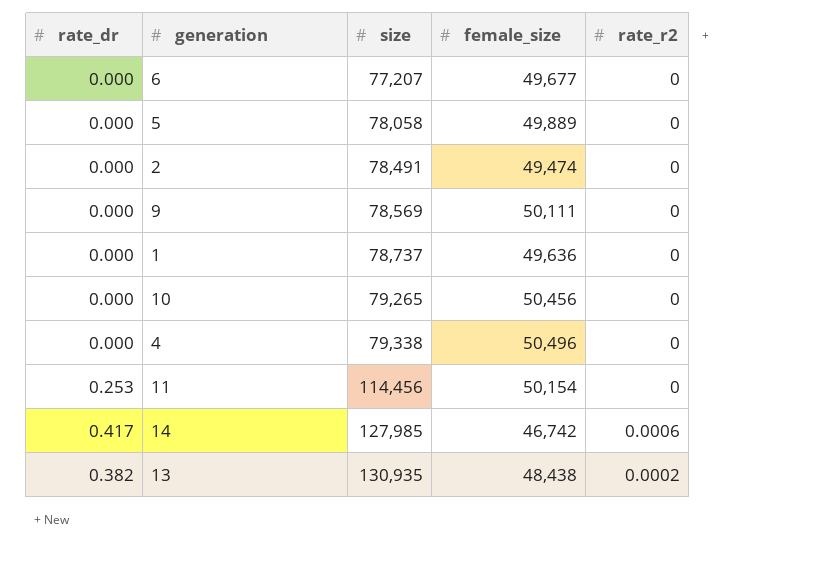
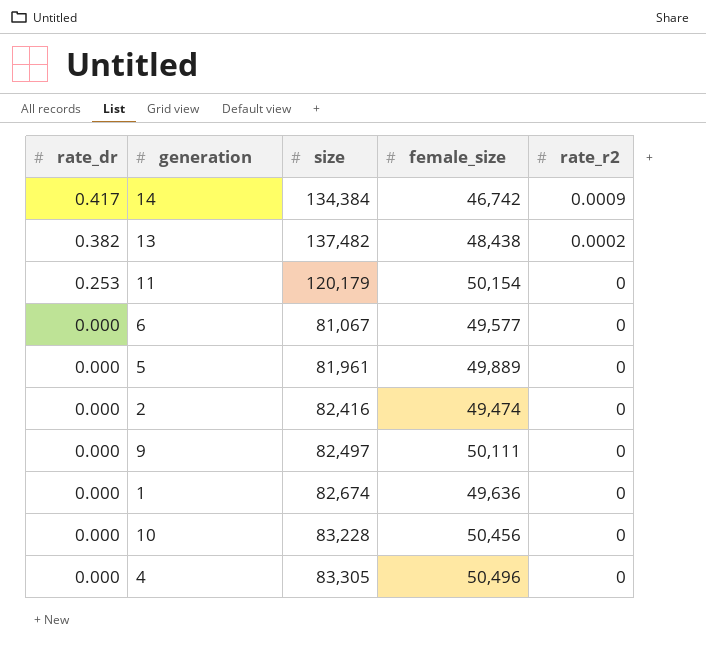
row order: size ascending -> rate_dr descending
14 | size: 127,985 -> 134,384
14 | rate_r2: 0.0006 -> 0.0009
13 | size: 130,935 -> 137,482
11 | size: 114,456 -> 120,179
6 | size: 77,207 -> 81,067
6 | female_size: 49,677 -> 49,577
5 | size: 78,058 -> 81,961
2 | size: 78,491 -> 82,416
9 | size: 78,569 -> 82,497
1 | size: 78,737 -> 82,674
10 | size: 79,265 -> 83,228
4 | size: 79,338 -> 83,305

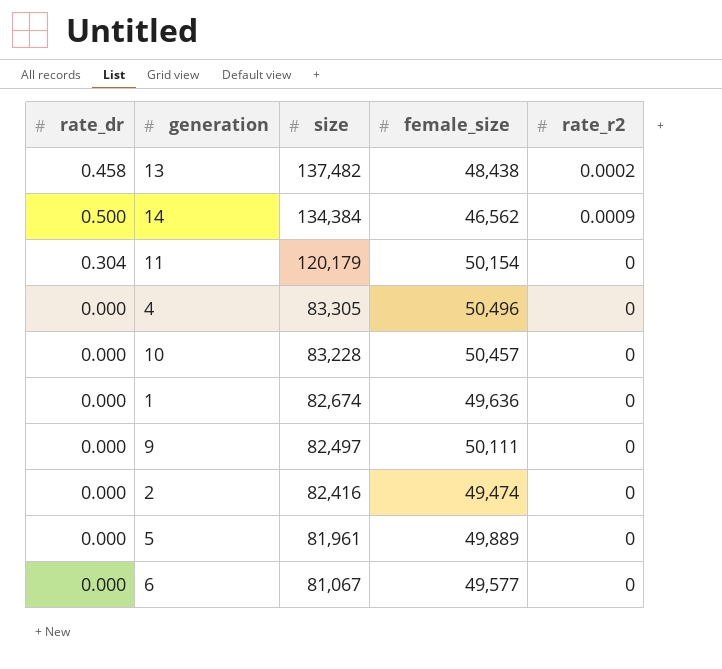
row order: rate_dr descending -> size descending
13 | rate_dr: 0.382 -> 0.458
14 | rate_dr: 0.417 -> 0.500
14 | female_size: 46,742 -> 46,562
11 | rate_dr: 0.253 -> 0.304
10 | female_size: 50,456 -> 50,457

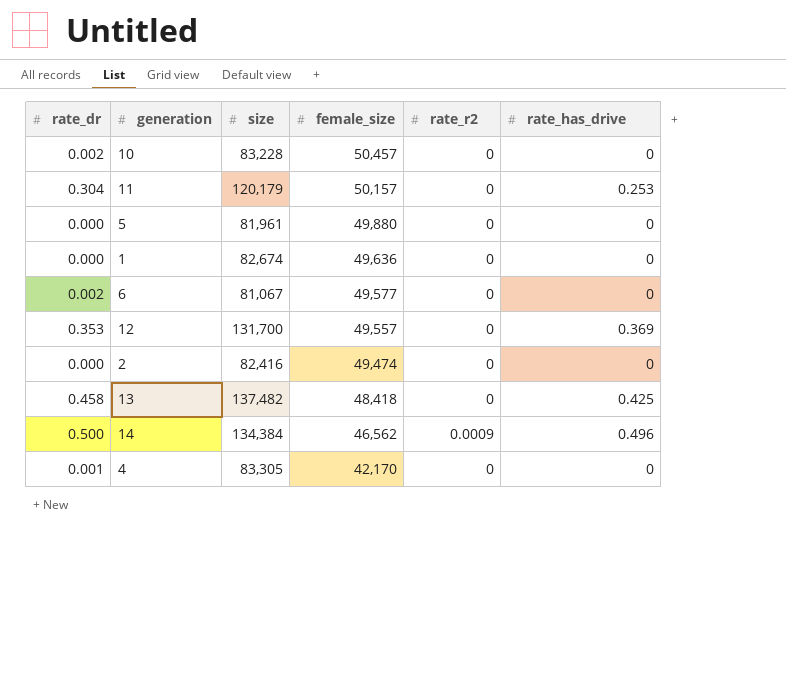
row order: size descending -> female_size descending
column rate_has_drive | position: none -> 6
row 9: 0.000 | 82,497 | 50,111 | 0 -> none
10 | rate_dr: 0.000 -> 0.002
11 | female_size: 50,154 -> 50,157
5 | female_size: 49,889 -> 49,880
6 | rate_dr: 0.000 -> 0.002
row 12: none -> 0.353 | 131,700 | 49,557 | 0 | 0.369
13 | female_size: 48,438 -> 48,418
13 | rate_r2: 0.0002 -> 0
4 | rate_dr: 0.000 -> 0.001
4 | female_size: 50,496 -> 42,170

